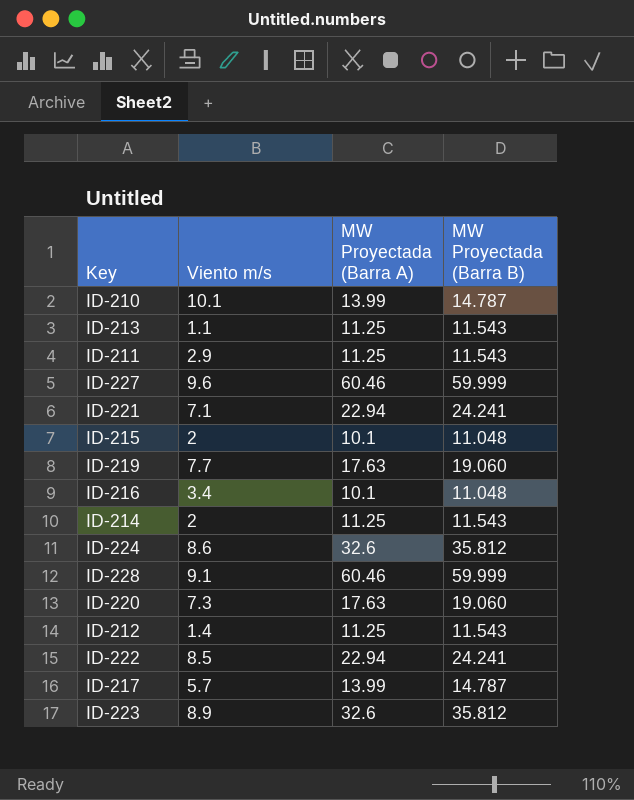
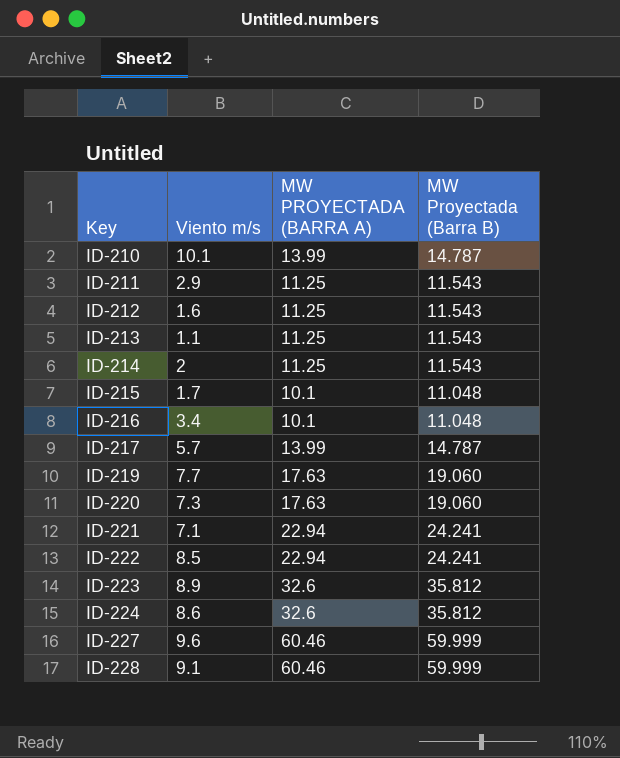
row order: none -> Key ascending
column name: MW Proyectada (Barra A) -> MW PROYECTADA (BARRA A)
ID-212 | Viento m/s: 1.4 -> 1.6
ID-215 | Viento m/s: 2 -> 1.7

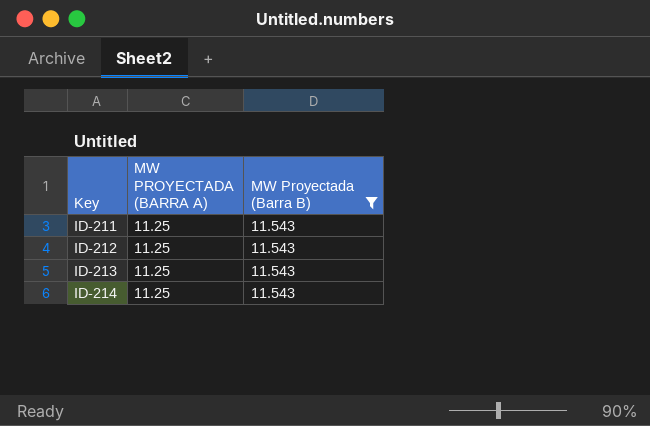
filter: none -> MW Proyectada (Barra B) = 11.543
column Viento m/s | position: 2 -> none

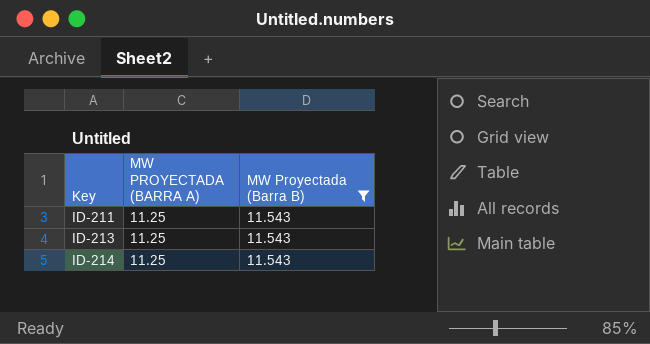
row ID-212: 11.25 | 11.543 -> none

